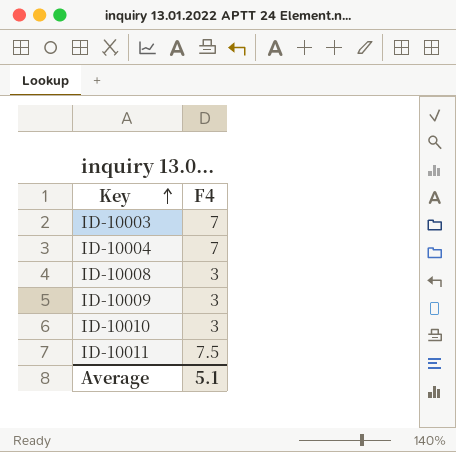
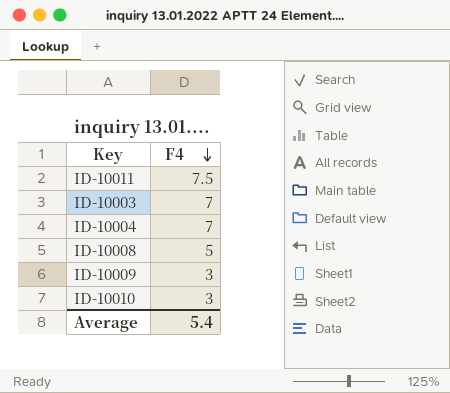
row order: Key ascending -> F4 descending
ID-10008 | F4: 3 -> 5
Average | F4: 5.1 -> 5.4

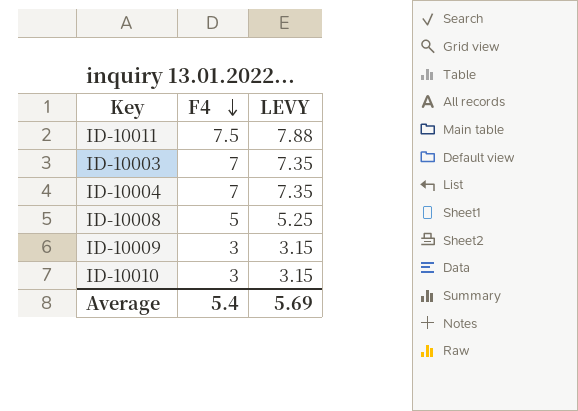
column LEVY | formula: none -> [F4] * 1.05

